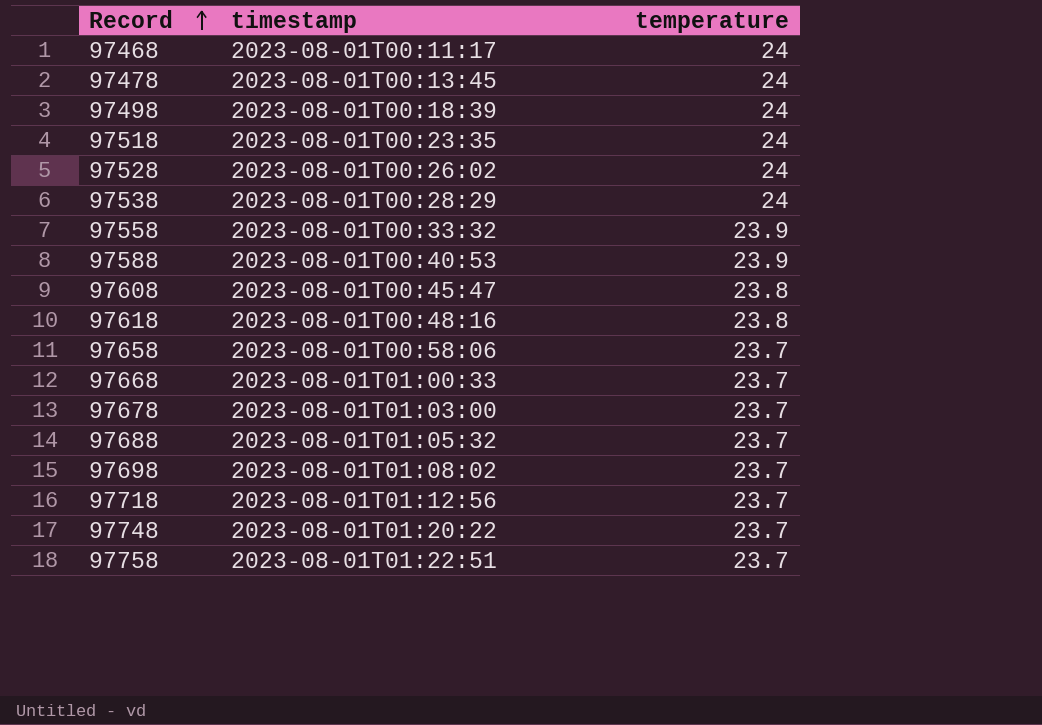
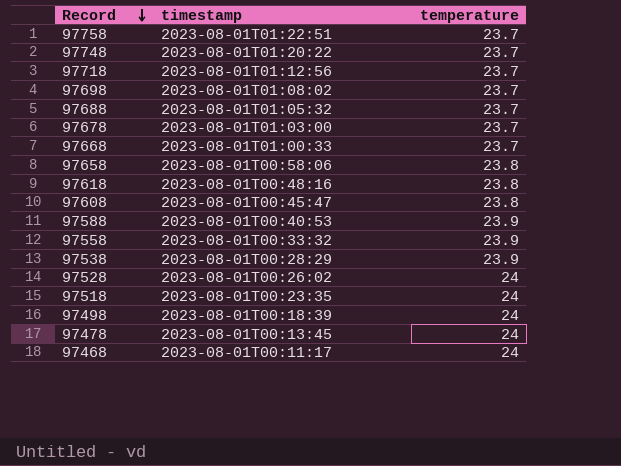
row order: Record ascending -> Record descending
97658 | temperature: 23.7 -> 23.8
97538 | temperature: 24 -> 23.9

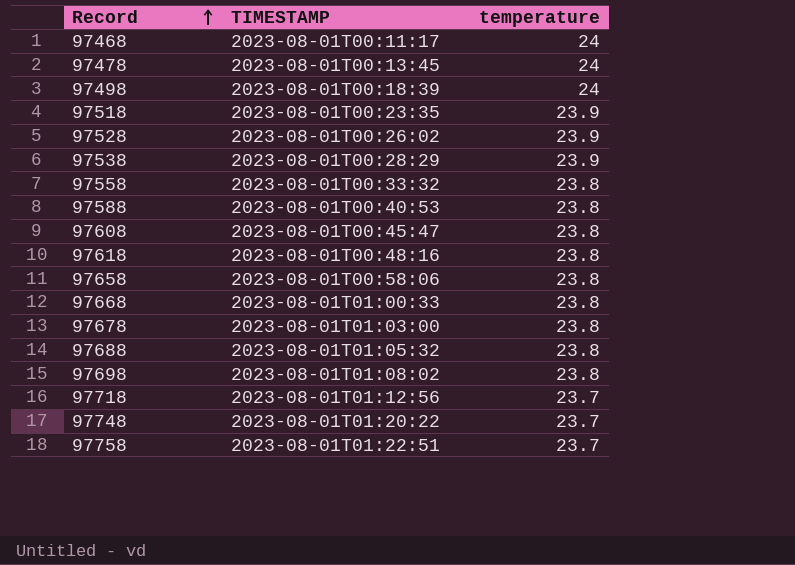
row order: Record descending -> Record ascending
column name: timestamp -> TIMESTAMP
97518 | temperature: 24 -> 23.9
97528 | temperature: 24 -> 23.9
97558 | temperature: 23.9 -> 23.8
97588 | temperature: 23.9 -> 23.8
97668 | temperature: 23.7 -> 23.8
97678 | temperature: 23.7 -> 23.8
97688 | temperature: 23.7 -> 23.8
97698 | temperature: 23.7 -> 23.8

